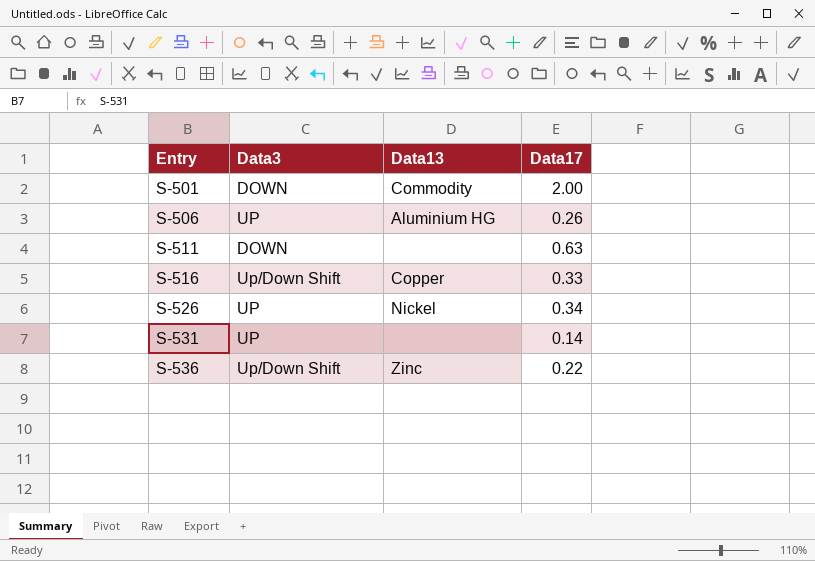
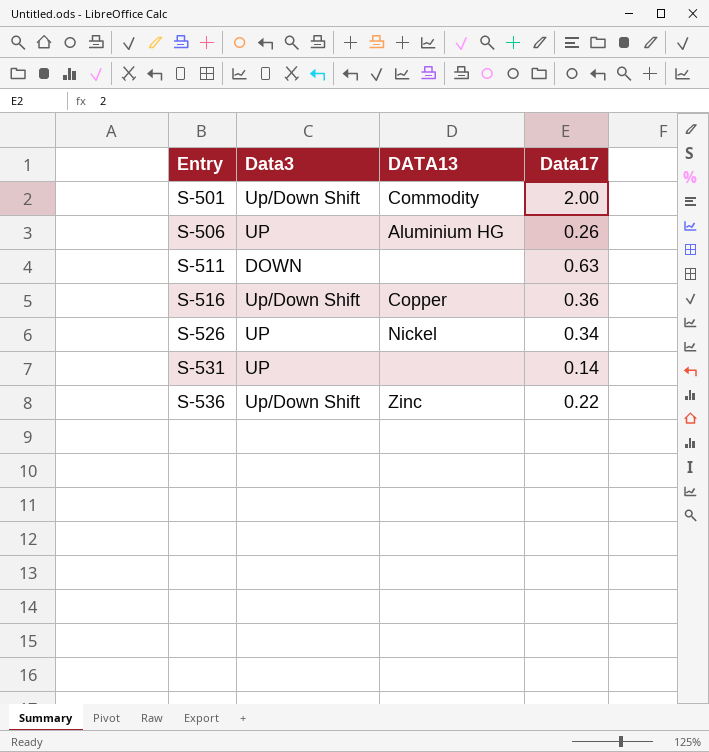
column name: Data13 -> DATA13
S-501 | Data3: DOWN -> Up/Down Shift
S-516 | Data17: 0.33 -> 0.36

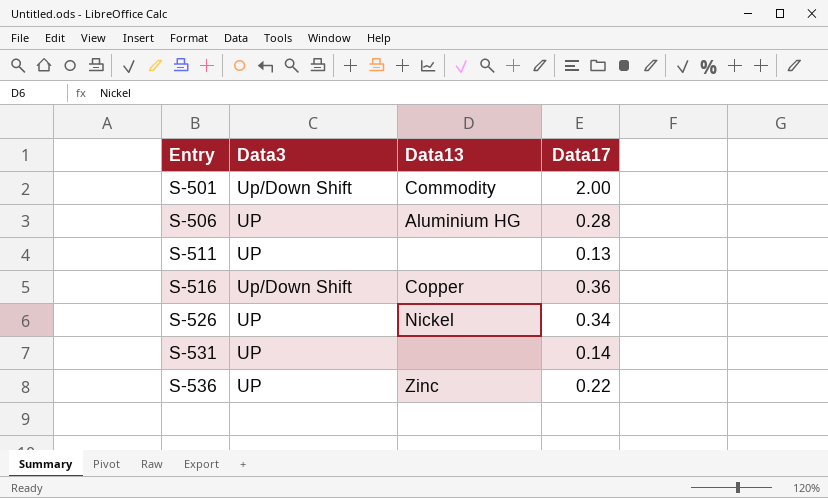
column name: DATA13 -> Data13
S-506 | Data17: 0.26 -> 0.28
S-511 | Data3: DOWN -> UP
S-511 | Data17: 0.63 -> 0.13
S-536 | Data3: Up/Down Shift -> UP

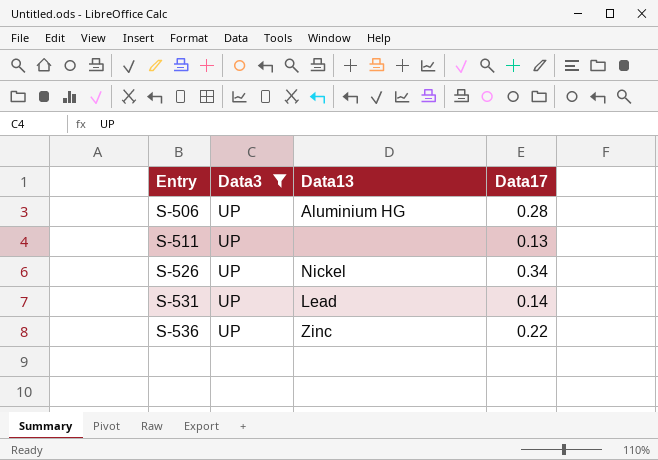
filter: none -> Data3 = UP
S-531 | Data13: none -> Lead

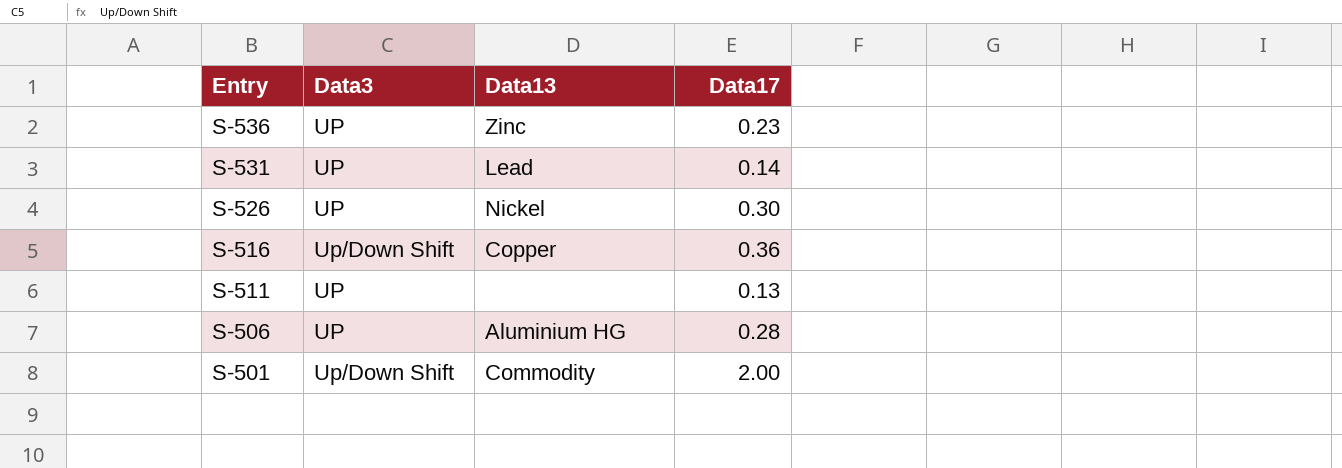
filter: Data3 = UP -> none
row order: Entry ascending -> Entry descending
S-536 | Data17: 0.22 -> 0.23
S-526 | Data17: 0.34 -> 0.30

